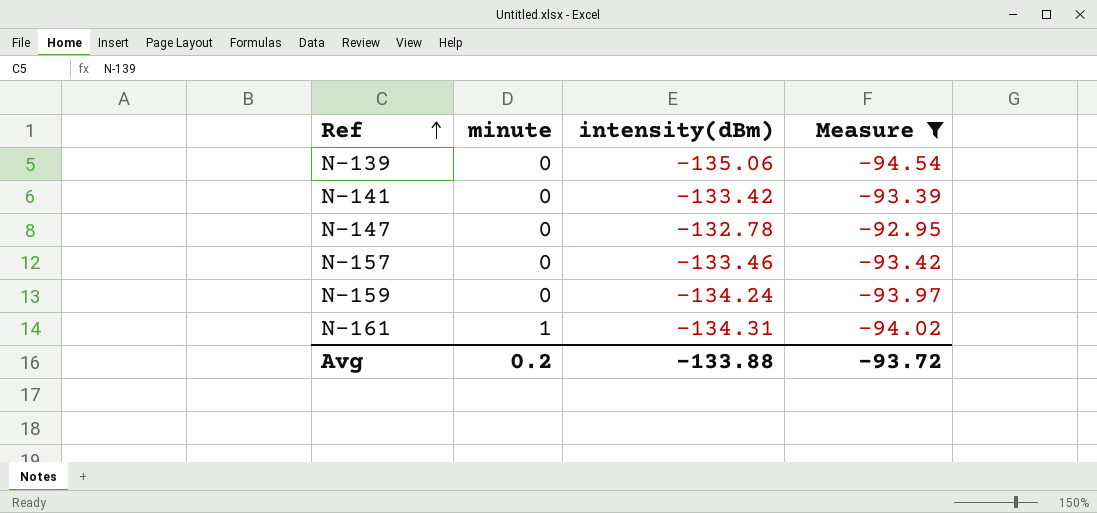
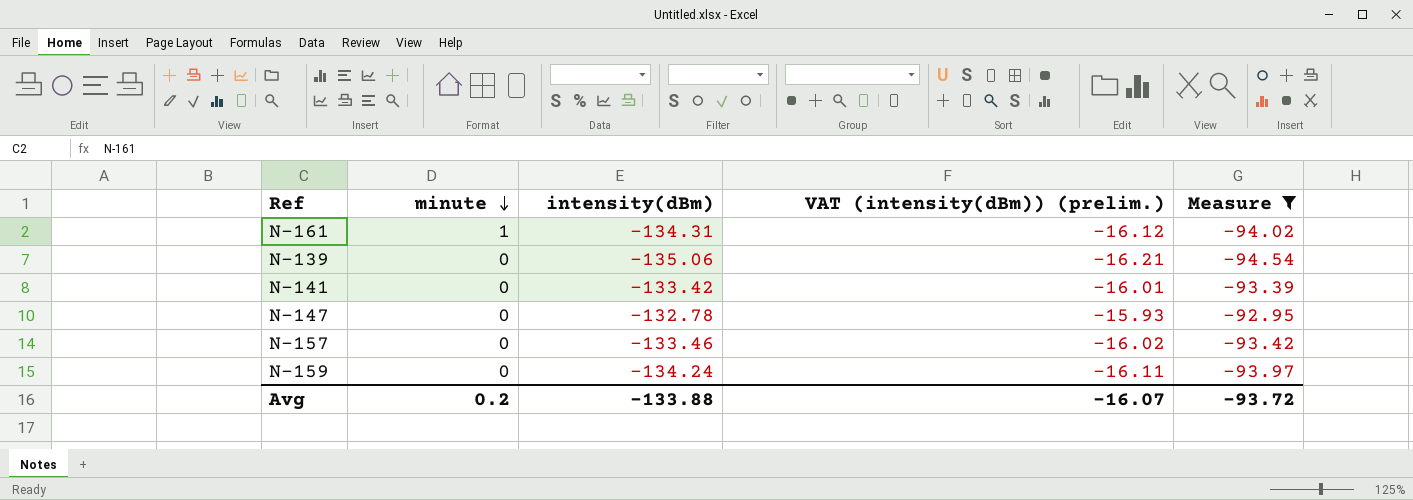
row order: Ref ascending -> minute descending
column VAT (intensity(dBm)) (prelim.) | formula: none -> [intensity(dBm)] * 0.12

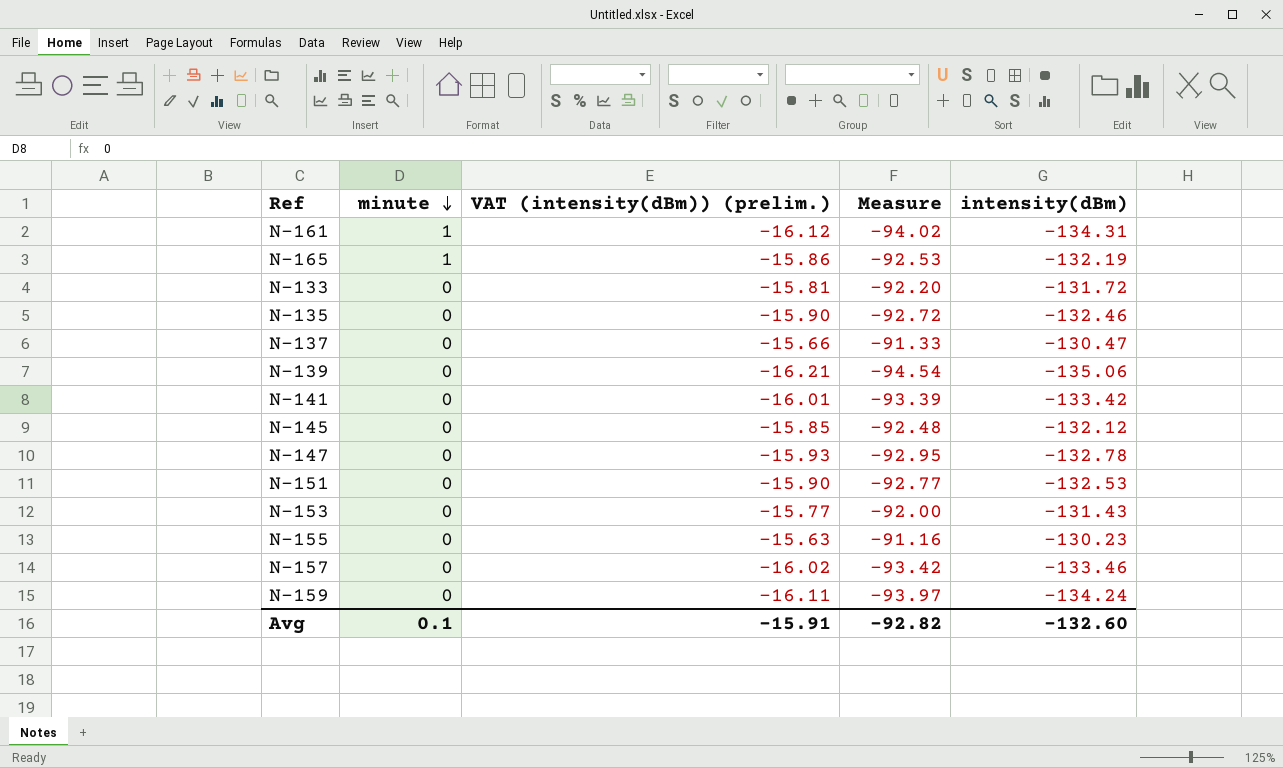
filter: Measure <= -92.95 -> none
column intensity(dBm) | position: 3 -> 5
Avg | minute: 0.2 -> 0.1
Avg | VAT (intensity(dBm)) (prelim.): -16.07 -> -15.91
Avg | Measure: -93.72 -> -92.82
Avg | intensity(dBm): -133.88 -> -132.60

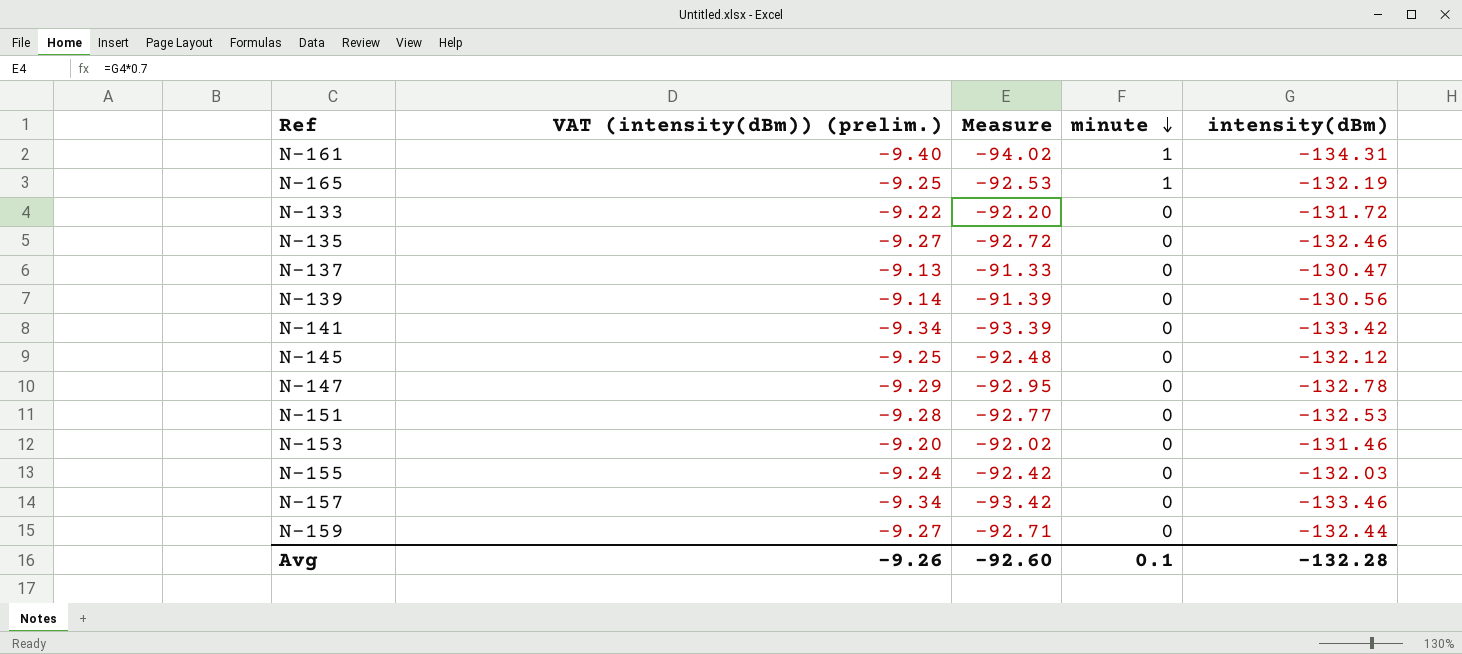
column VAT (intensity(dBm)) (prelim.) | formula: [intensity(dBm)] * 0.12 -> [intensity(dBm)] * 0.07
column minute | position: 2 -> 4
N-139 | Measure: -94.54 -> -91.39
N-139 | intensity(dBm): -135.06 -> -130.56
N-153 | Measure: -92.00 -> -92.02
N-153 | intensity(dBm): -131.43 -> -131.46
N-155 | Measure: -91.16 -> -92.42
N-155 | intensity(dBm): -130.23 -> -132.03
N-159 | Measure: -93.97 -> -92.71
N-159 | intensity(dBm): -134.24 -> -132.44
Avg | VAT (intensity(dBm)) (prelim.): -15.91 -> -9.26
Avg | Measure: -92.82 -> -92.60
Avg | intensity(dBm): -132.60 -> -132.28

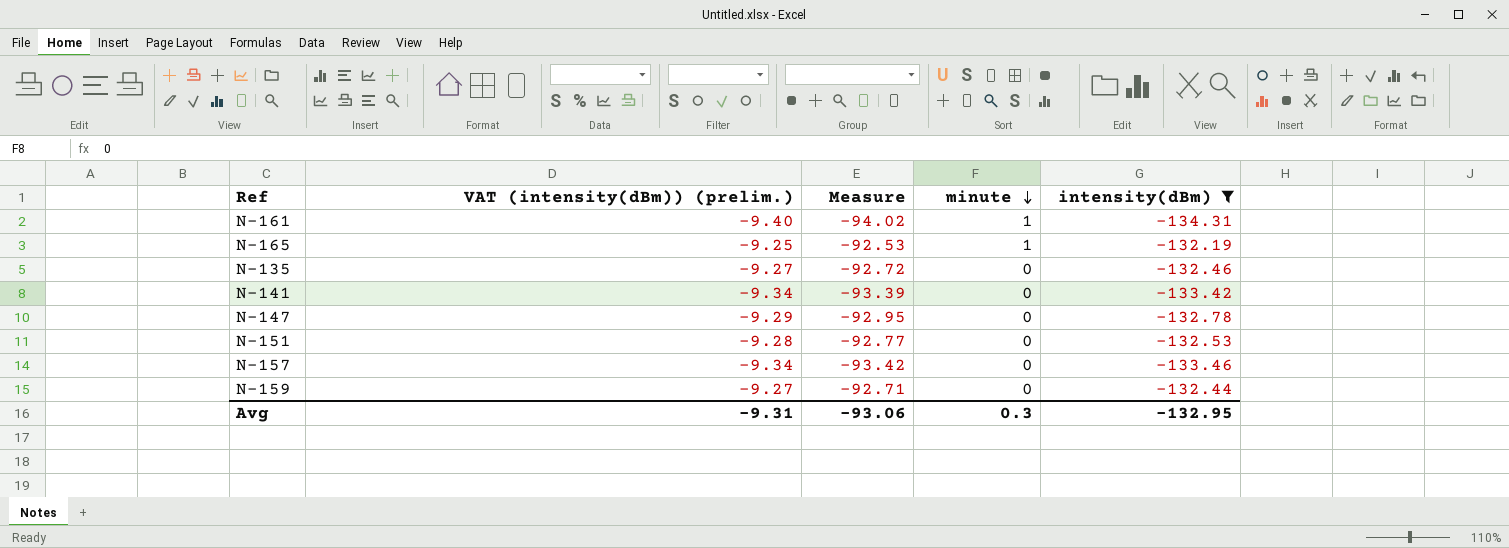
filter: none -> intensity(dBm) <= -132.19
Avg | VAT (intensity(dBm)) (prelim.): -9.26 -> -9.31
Avg | Measure: -92.60 -> -93.06
Avg | minute: 0.1 -> 0.3
Avg | intensity(dBm): -132.28 -> -132.95

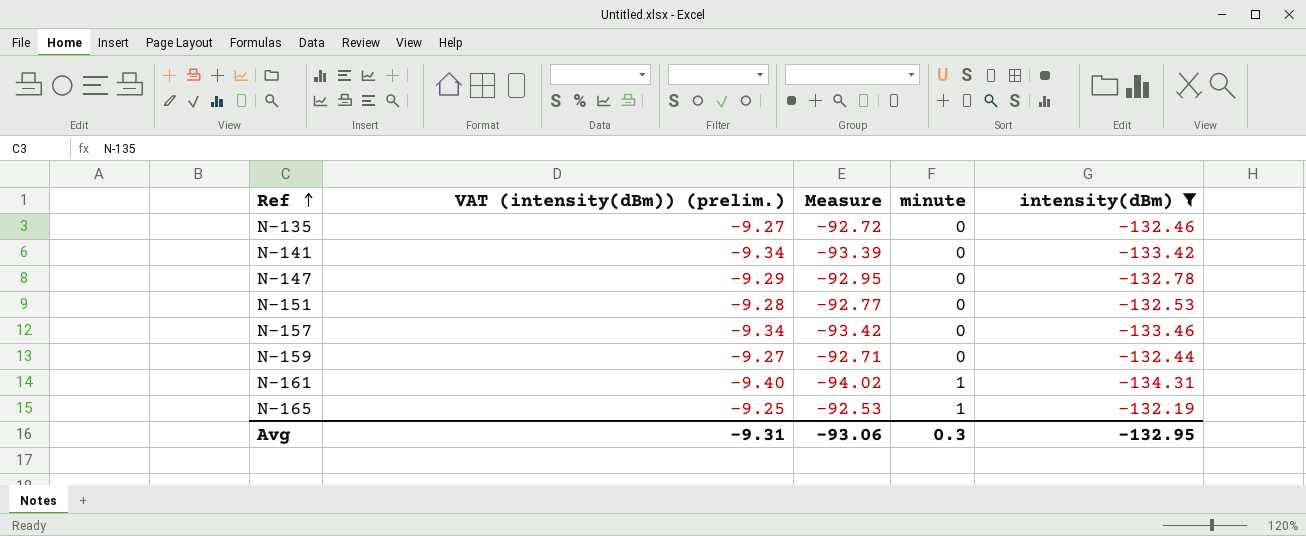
row order: minute descending -> Ref ascending

